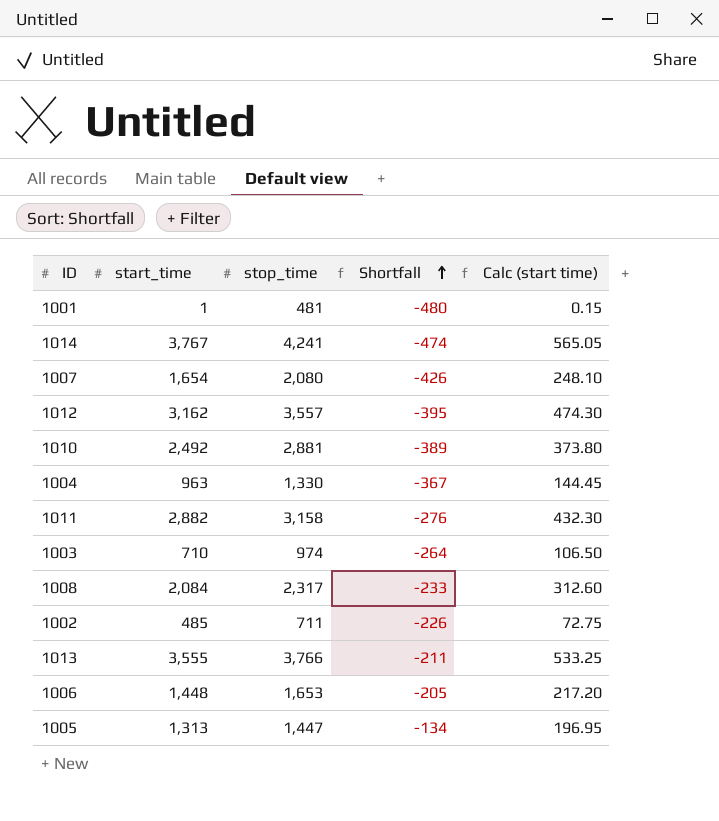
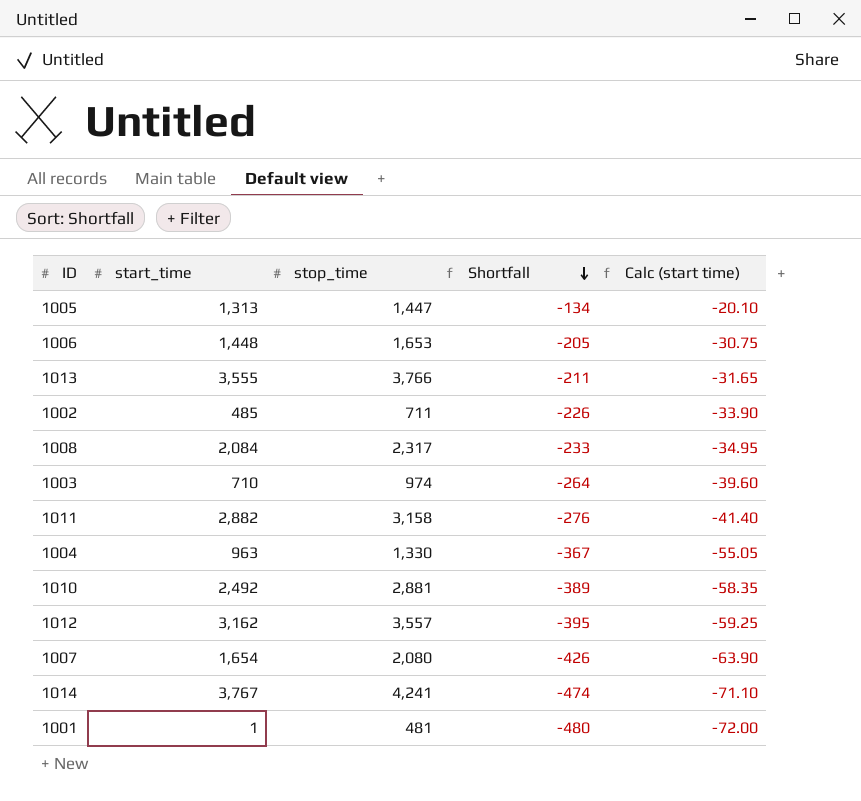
row order: Shortfall ascending -> Shortfall descending
column Calc (start time) | formula: [start_time] * 0.15 -> [Shortfall] * 0.15

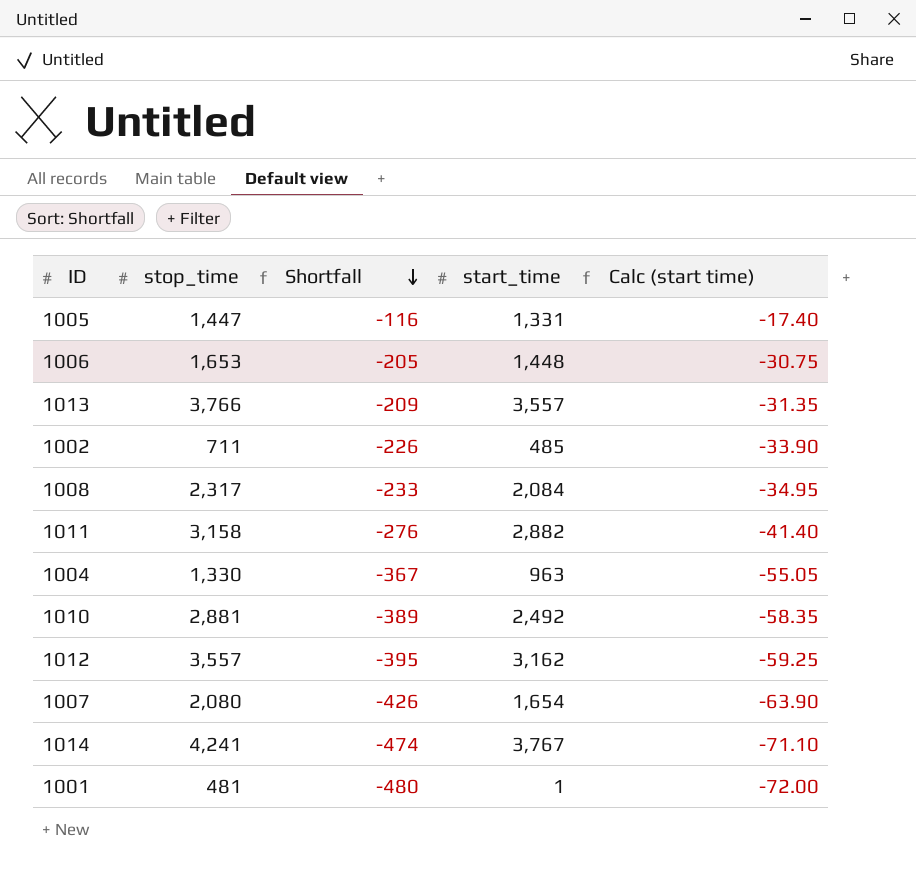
column start_time | position: 2 -> 4
row 1003: 710 | 974 | -264 | -39.60 -> none
1005 | Shortfall: -134 -> -116
1005 | start_time: 1,313 -> 1,331
1005 | Calc (start time): -20.10 -> -17.40
1013 | Shortfall: -211 -> -209
1013 | start_time: 3,555 -> 3,557
1013 | Calc (start time): -31.65 -> -31.35

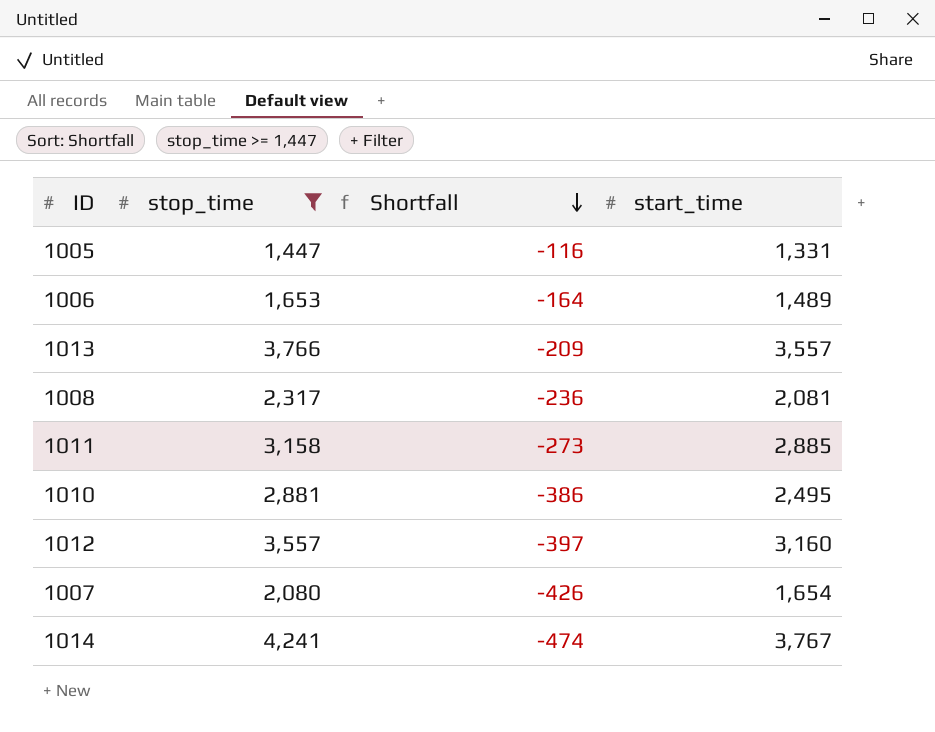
filter: none -> stop_time >= 1,447
column Calc (start time) | formula: [Shortfall] * 0.15 -> none
1006 | Shortfall: -205 -> -164
1006 | start_time: 1,448 -> 1,489
1008 | Shortfall: -233 -> -236
1008 | start_time: 2,084 -> 2,081
1011 | Shortfall: -276 -> -273
1011 | start_time: 2,882 -> 2,885
1010 | Shortfall: -389 -> -386
1010 | start_time: 2,492 -> 2,495
1012 | Shortfall: -395 -> -397
1012 | start_time: 3,162 -> 3,160

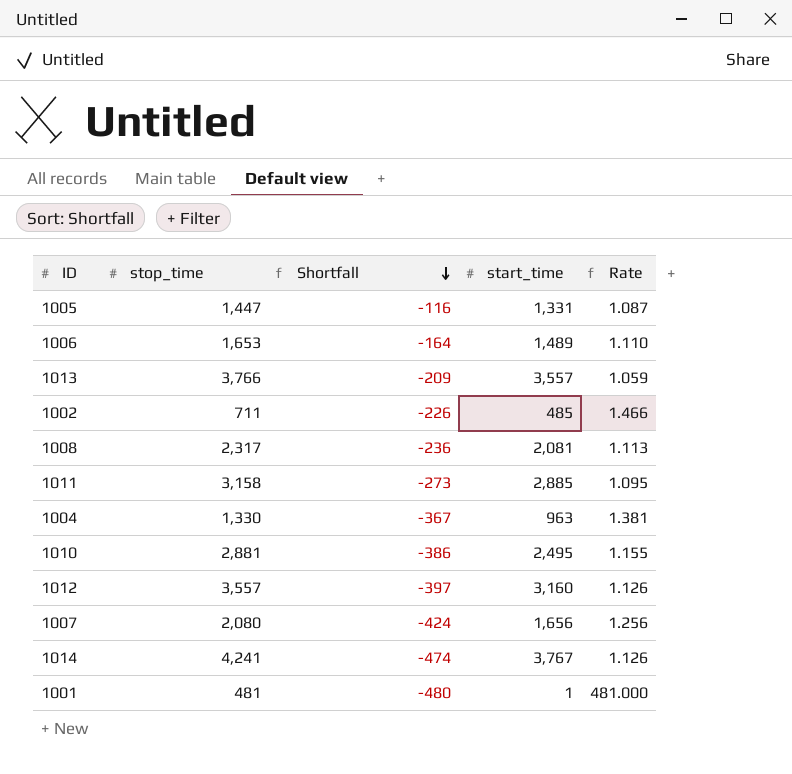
filter: stop_time >= 1,447 -> none
column Rate | formula: none -> [stop_time] / [start_time]
1007 | Shortfall: -426 -> -424
1007 | start_time: 1,654 -> 1,656

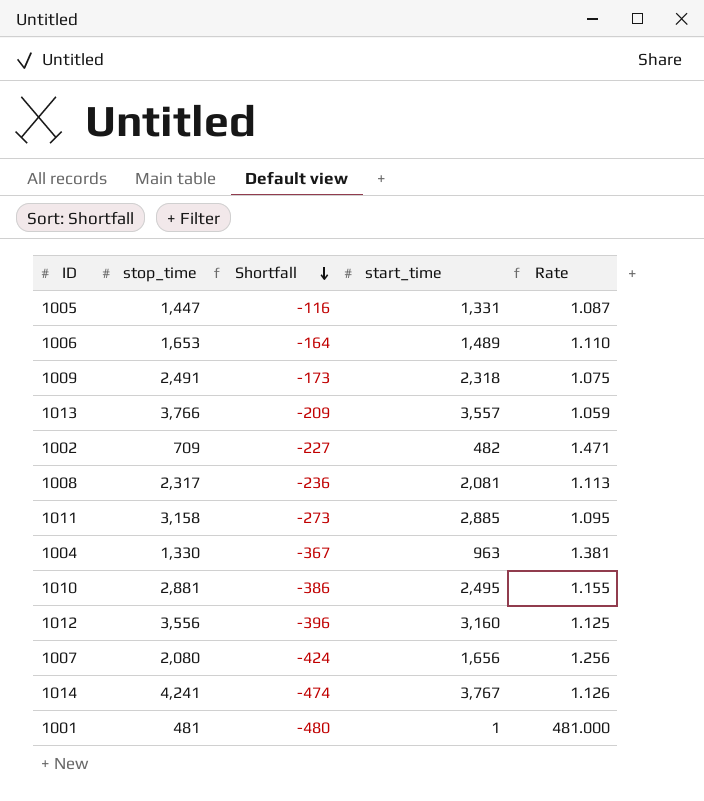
row 1009: none -> 2,491 | -173 | 2,318 | 1.075
1002 | stop_time: 711 -> 709
1002 | Shortfall: -226 -> -227
1002 | start_time: 485 -> 482
1002 | Rate: 1.466 -> 1.471
1012 | stop_time: 3,557 -> 3,556
1012 | Shortfall: -397 -> -396
1012 | Rate: 1.126 -> 1.125

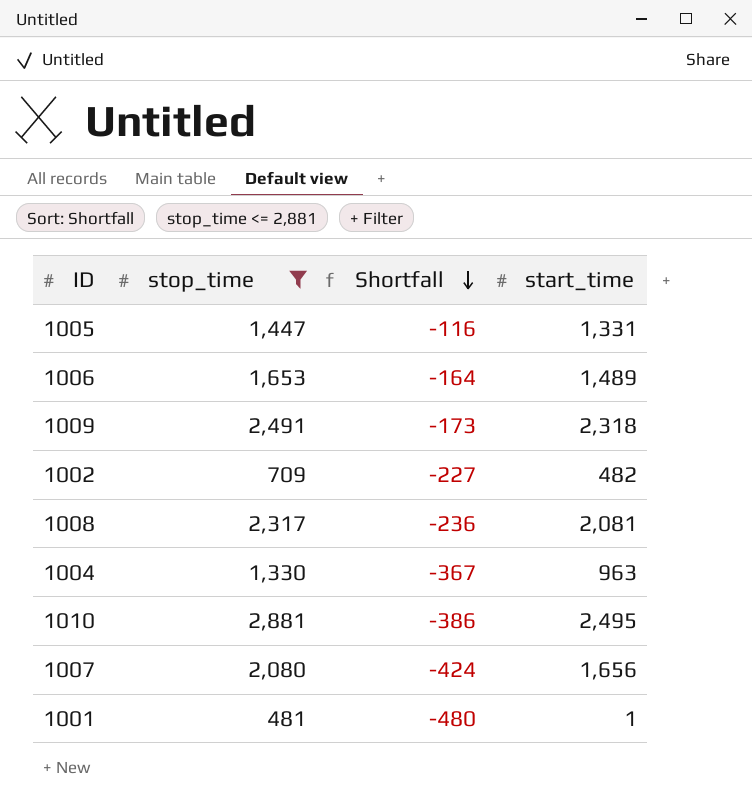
filter: none -> stop_time <= 2,881
column Rate | formula: [stop_time] / [start_time] -> none

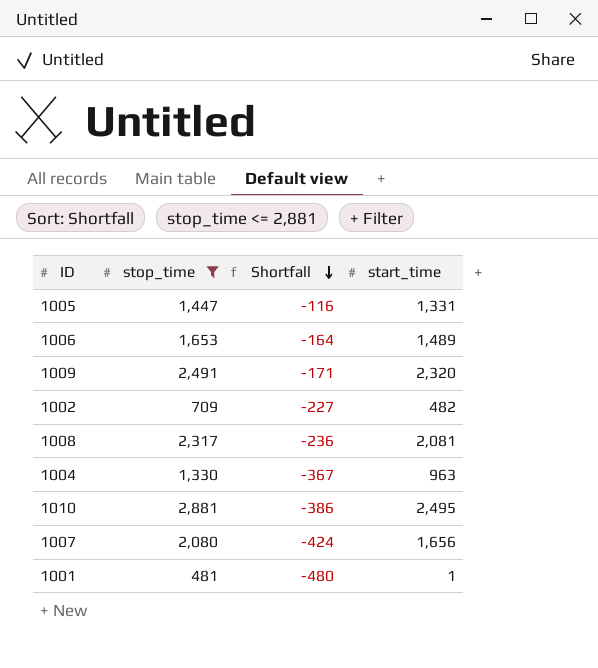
1009 | Shortfall: -173 -> -171
1009 | start_time: 2,318 -> 2,320

